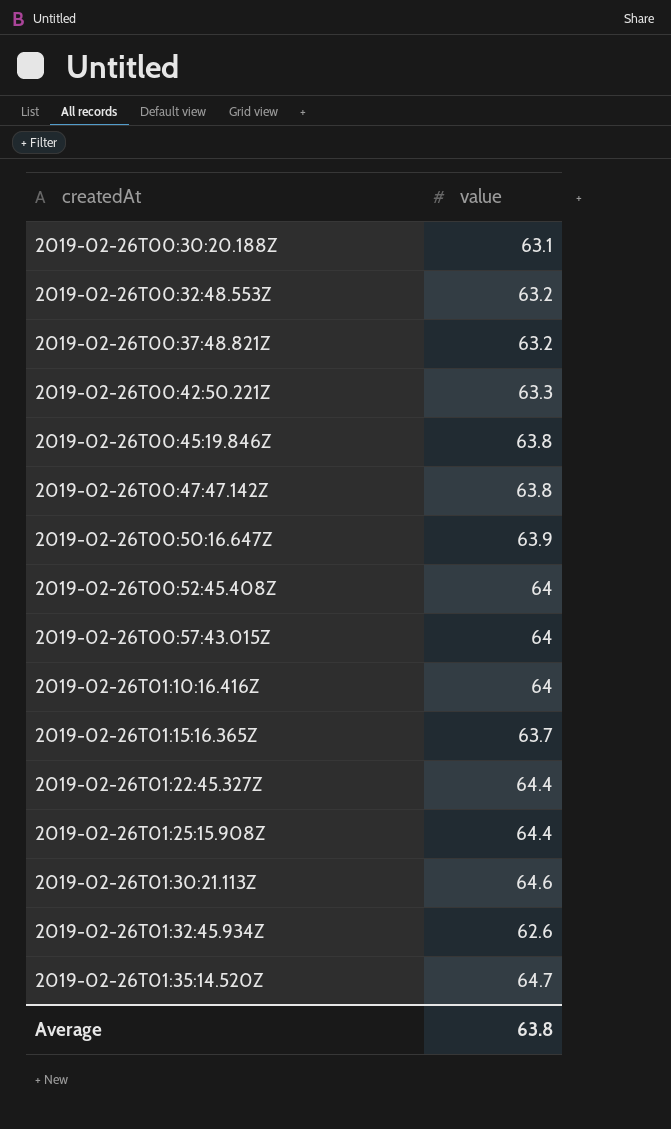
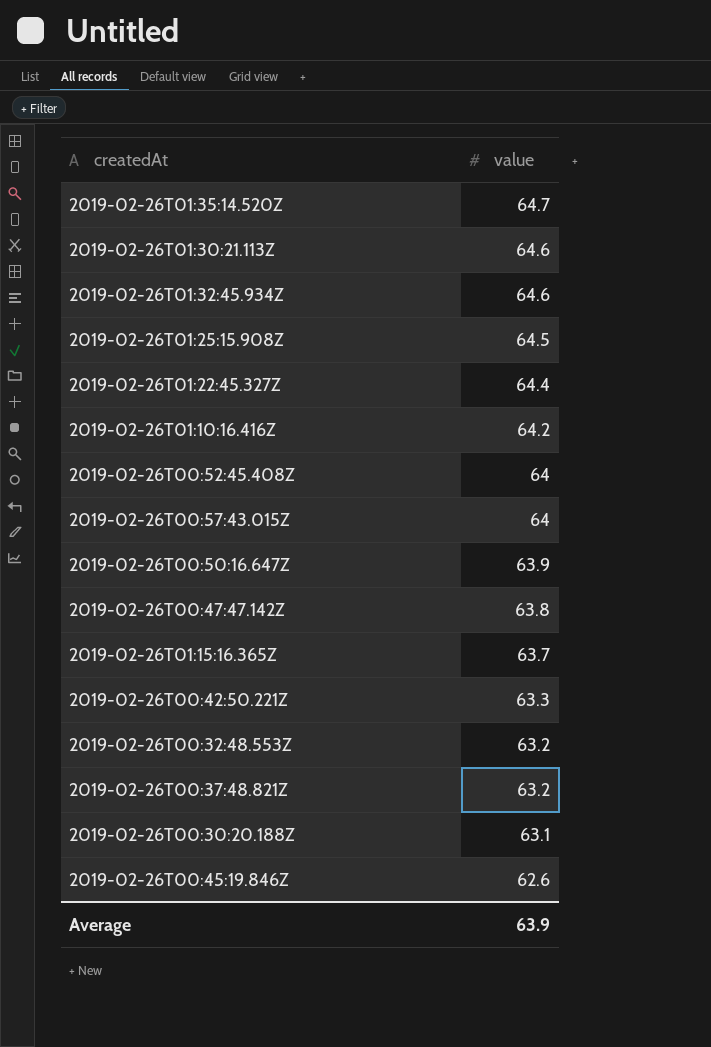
row order: createdAt ascending -> value descending
2019-02-26T01:32:45.934Z | value: 62.6 -> 64.6
2019-02-26T01:25:15.908Z | value: 64.4 -> 64.5
2019-02-26T01:10:16.416Z | value: 64 -> 64.2
2019-02-26T00:45:19.846Z | value: 63.8 -> 62.6
Average | value: 63.8 -> 63.9

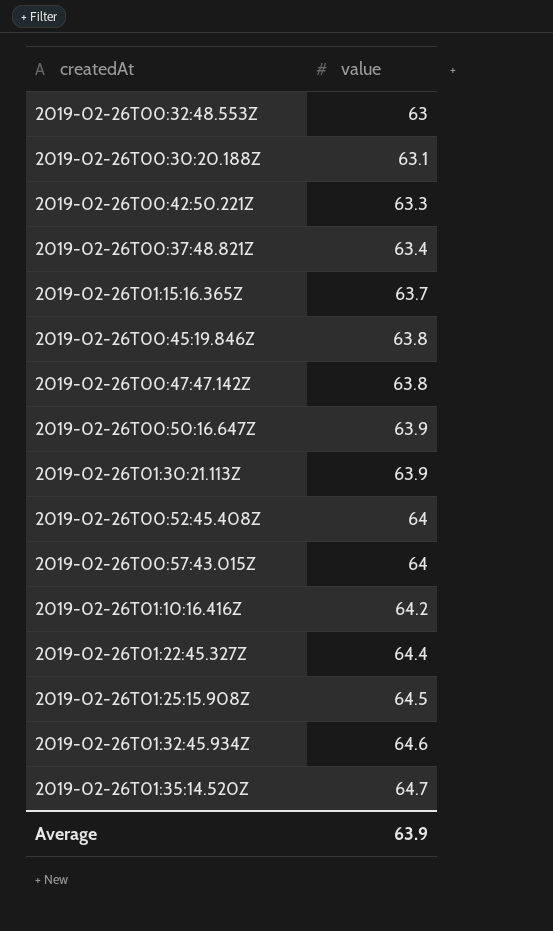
row order: value descending -> value ascending
2019-02-26T00:32:48.553Z | value: 63.2 -> 63
2019-02-26T00:37:48.821Z | value: 63.2 -> 63.4
2019-02-26T00:45:19.846Z | value: 62.6 -> 63.8
2019-02-26T01:30:21.113Z | value: 64.6 -> 63.9

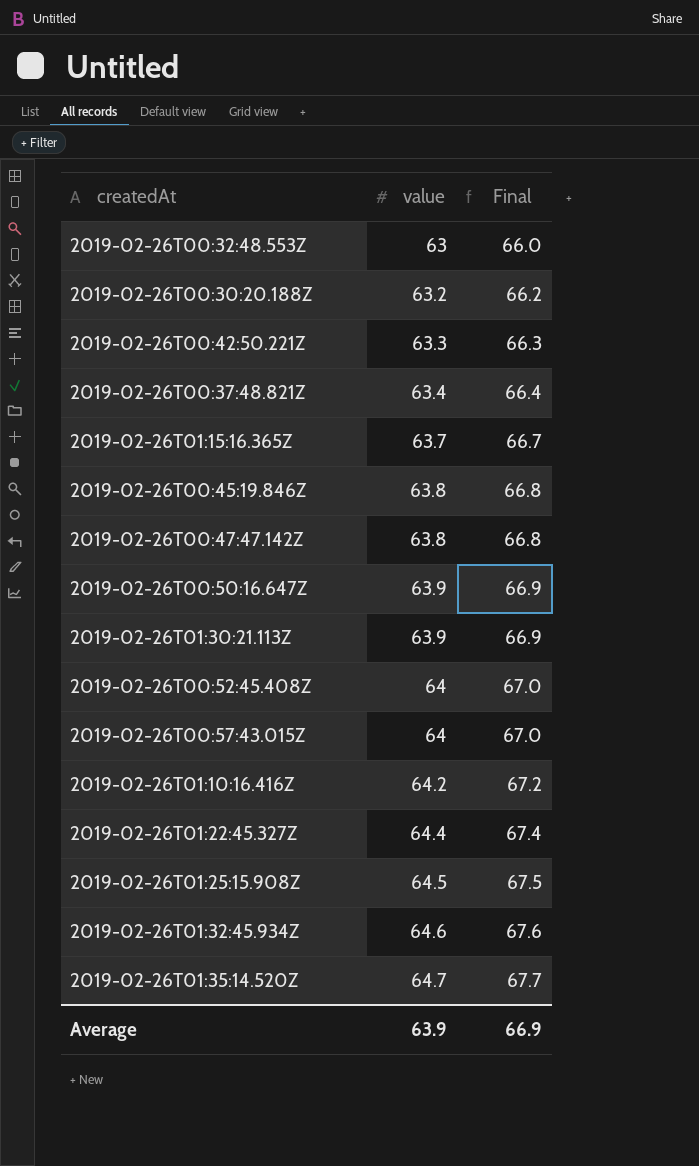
column Final | formula: none -> [value] + 3
2019-02-26T00:30:20.188Z | value: 63.1 -> 63.2

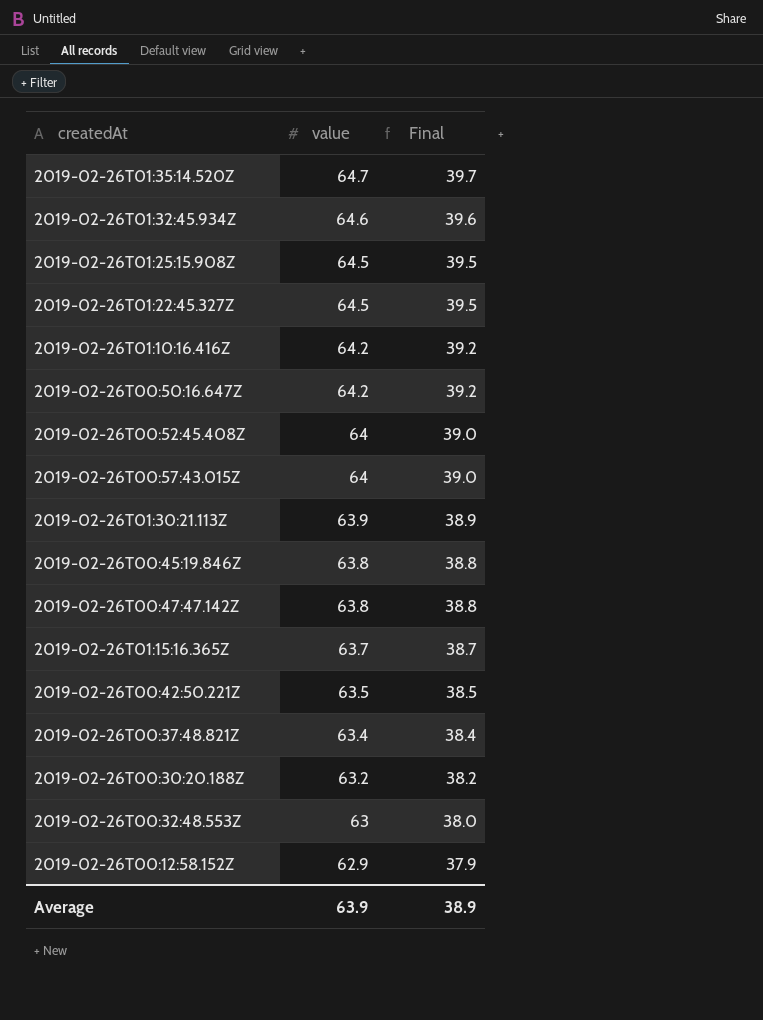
row order: value ascending -> value descending
column Final | formula: [value] + 3 -> [value] - 25
2019-02-26T01:22:45.327Z | value: 64.4 -> 64.5
2019-02-26T00:50:16.647Z | value: 63.9 -> 64.2
2019-02-26T00:42:50.221Z | value: 63.3 -> 63.5
row 2019-02-26T00:12:58.152Z: none -> 62.9 | 37.9
Average | Final: 66.9 -> 38.9

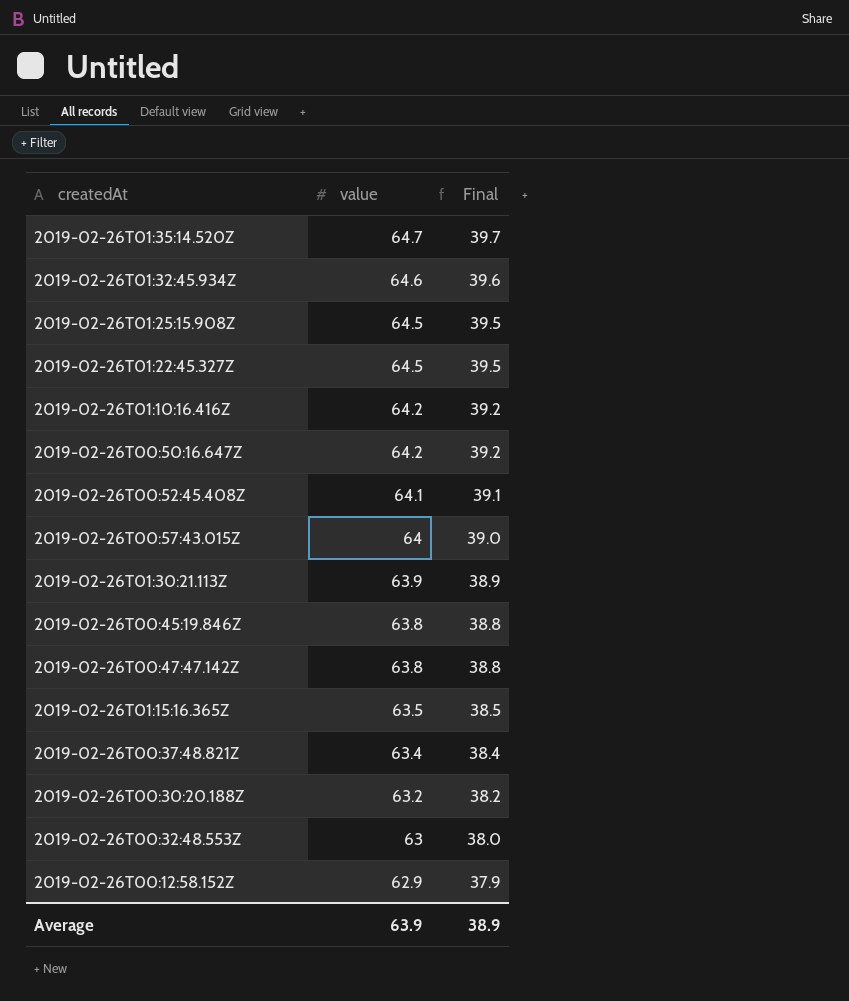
row 2019-02-26T00:42:50.221Z: 63.5 | 38.5 -> none
2019-02-26T00:52:45.408Z | value: 64 -> 64.1
2019-02-26T00:52:45.408Z | Final: 39.0 -> 39.1
2019-02-26T01:15:16.365Z | value: 63.7 -> 63.5
2019-02-26T01:15:16.365Z | Final: 38.7 -> 38.5

